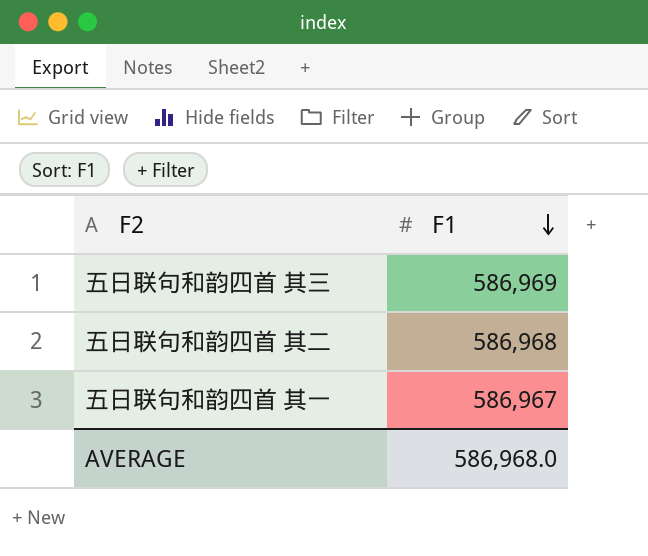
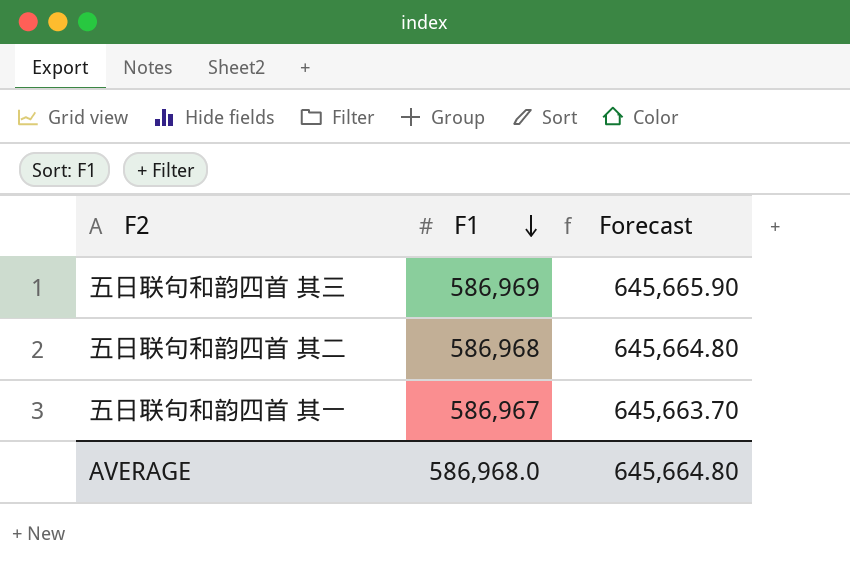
column Forecast | formula: none -> [F1] * 1.1

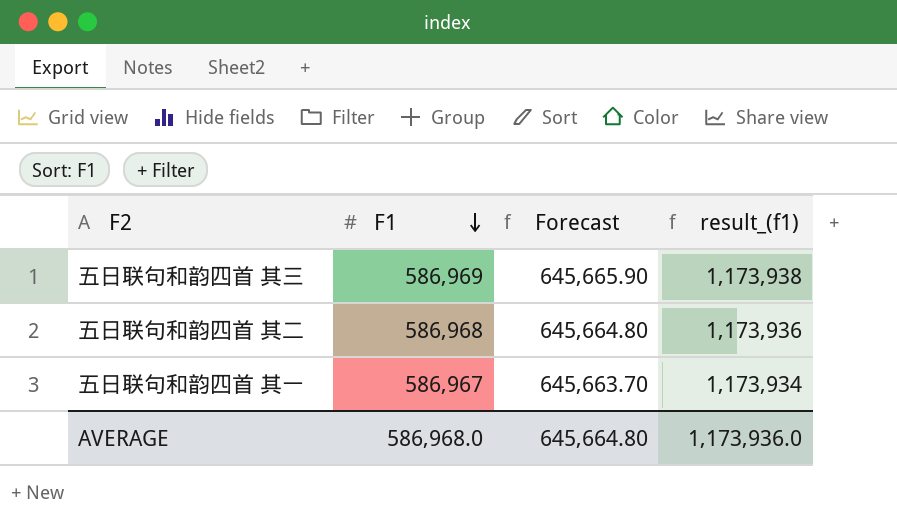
column result_(f1) | formula: none -> [F1] * 2

